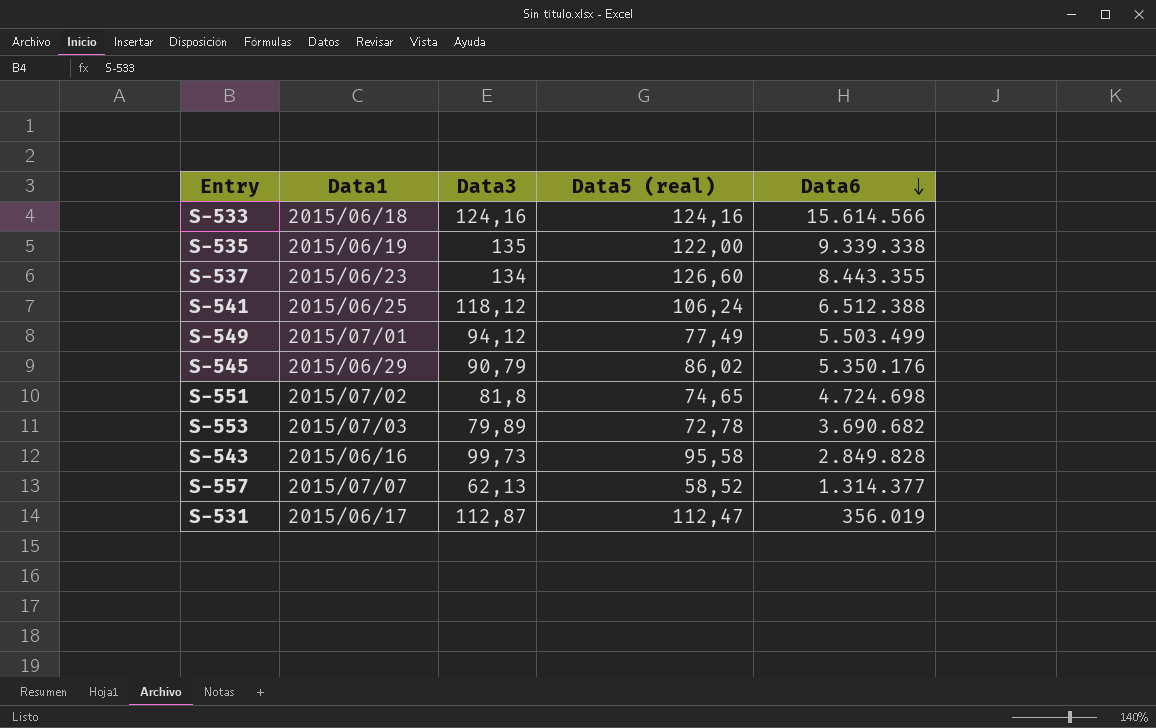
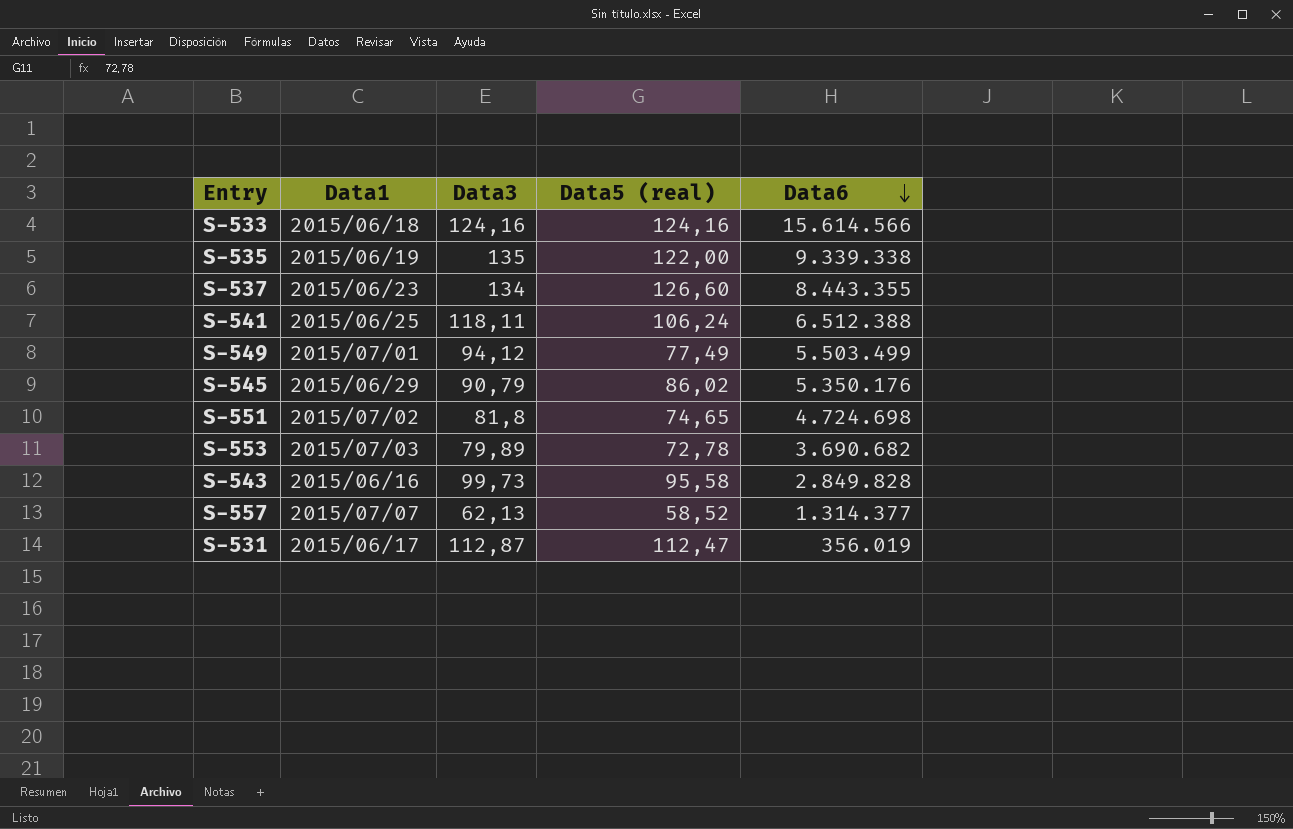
S-541 | Data3: 118,12 -> 118,11

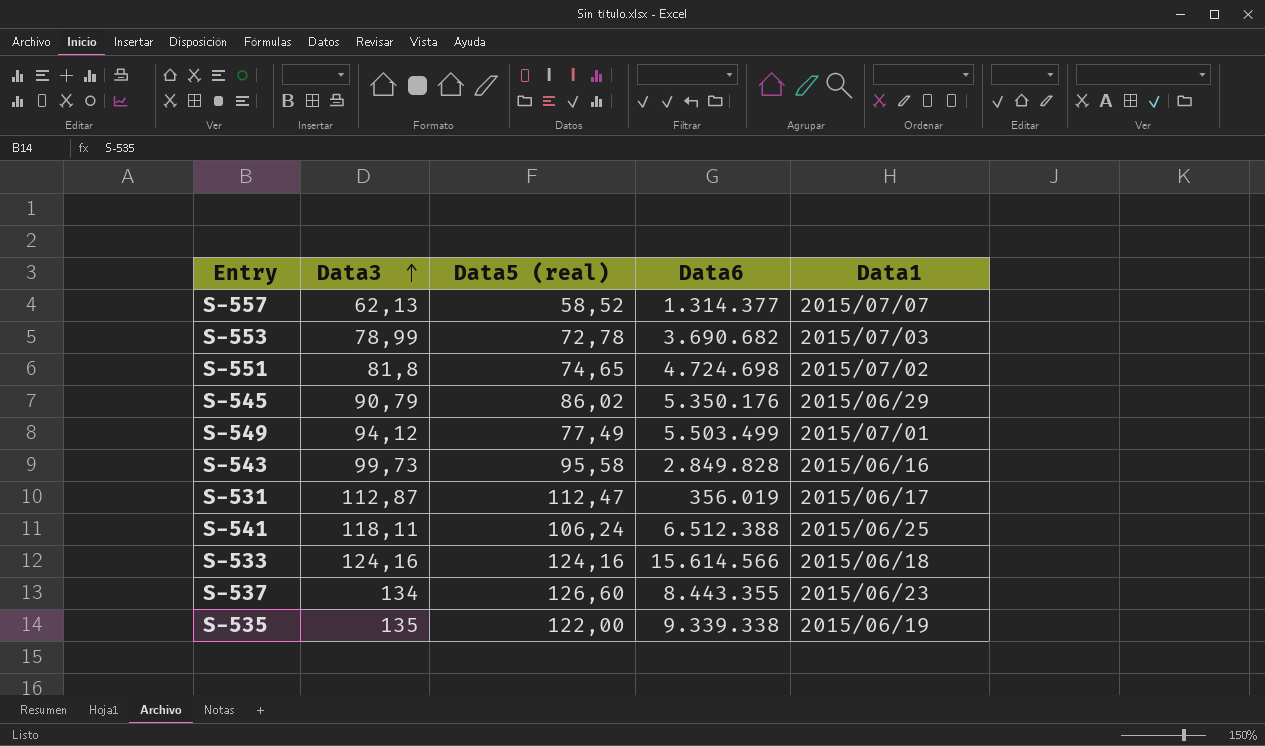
row order: Data6 descending -> Data3 ascending
column Data1 | position: 2 -> 5
S-553 | Data3: 79,89 -> 78,99

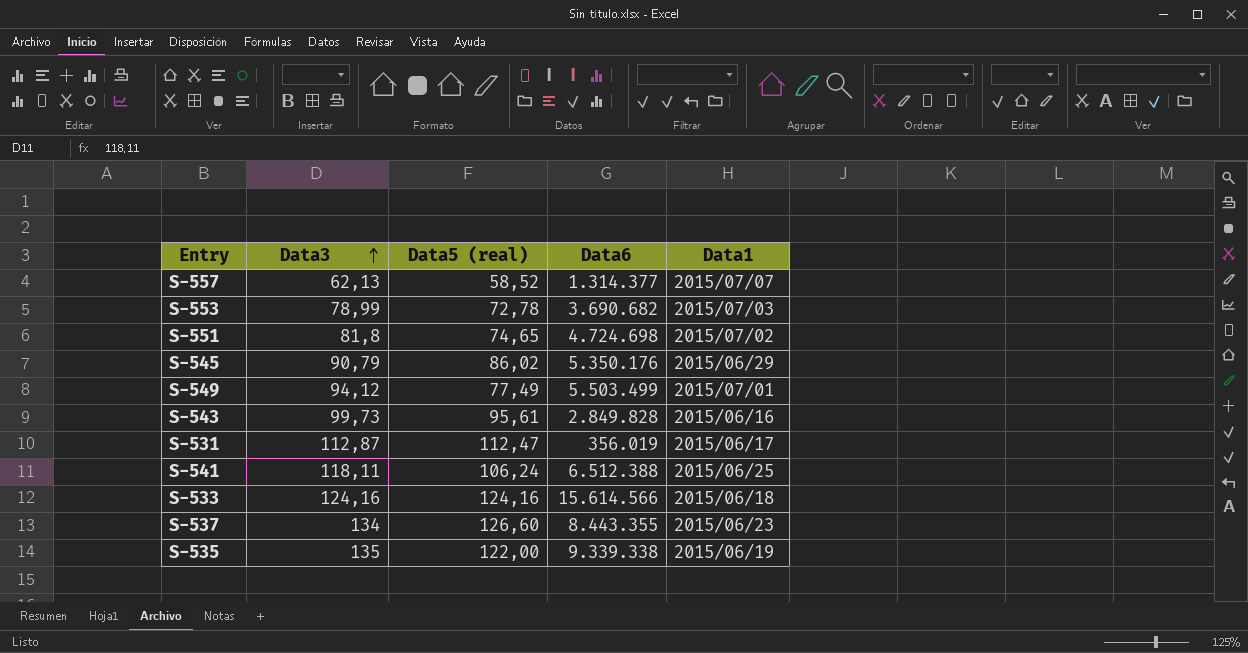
S-543 | Data5 (real): 95,58 -> 95,61

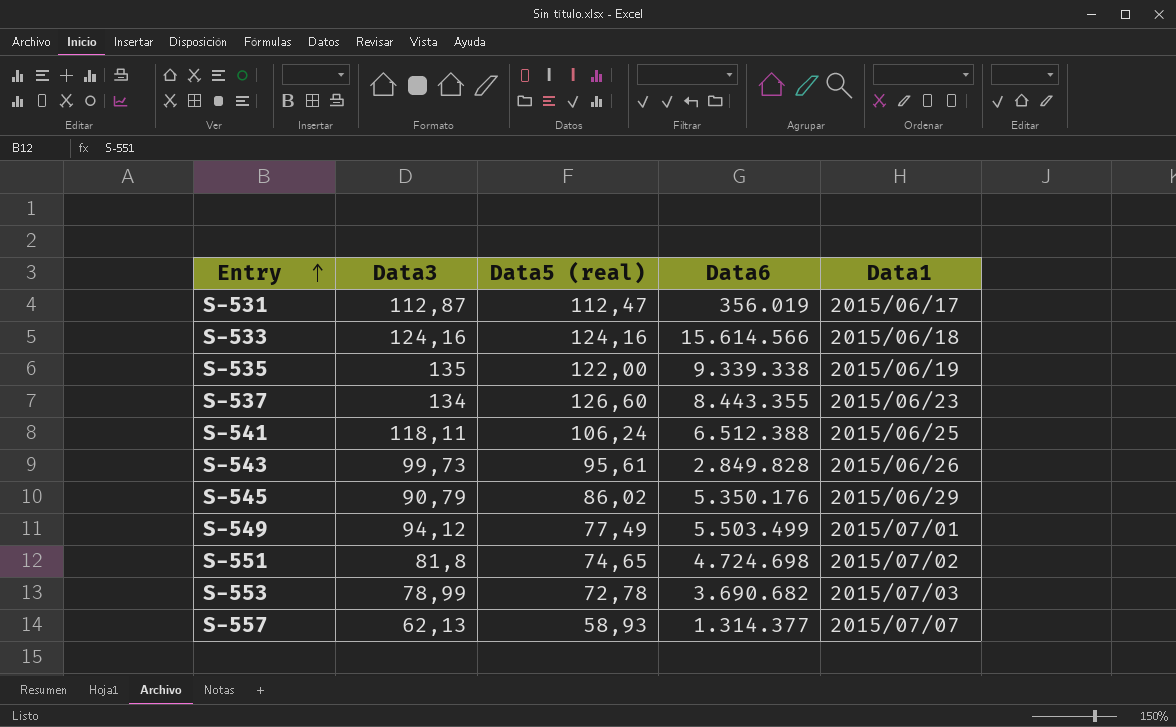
row order: Data3 ascending -> Entry ascending
S-543 | Data1: 2015/06/16 -> 2015/06/26
S-557 | Data5 (real): 58,52 -> 58,93

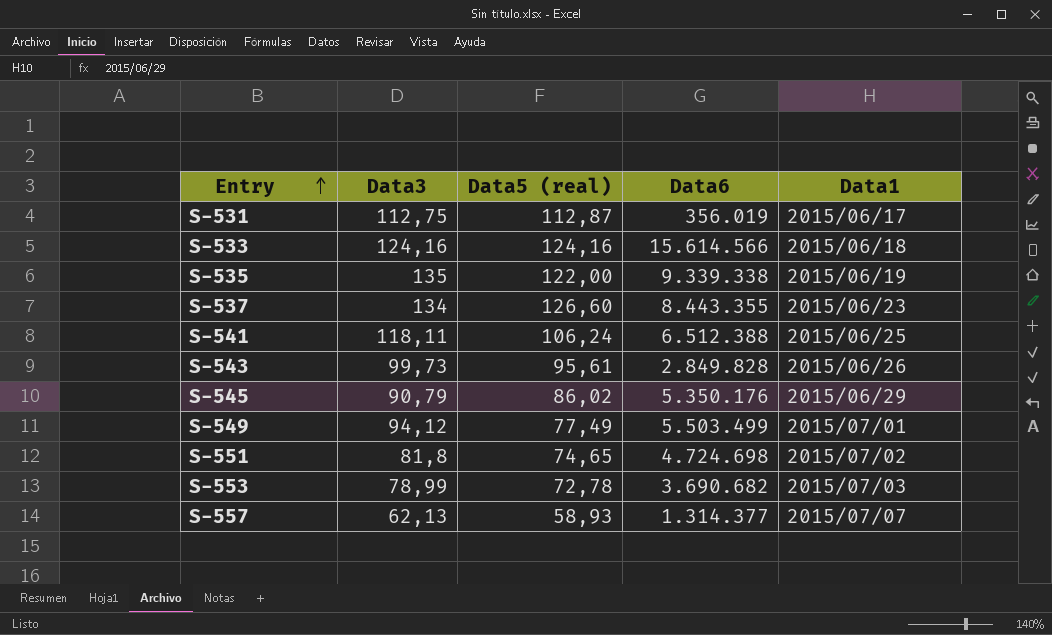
S-531 | Data3: 112,87 -> 112,75
S-531 | Data5 (real): 112,47 -> 112,87

